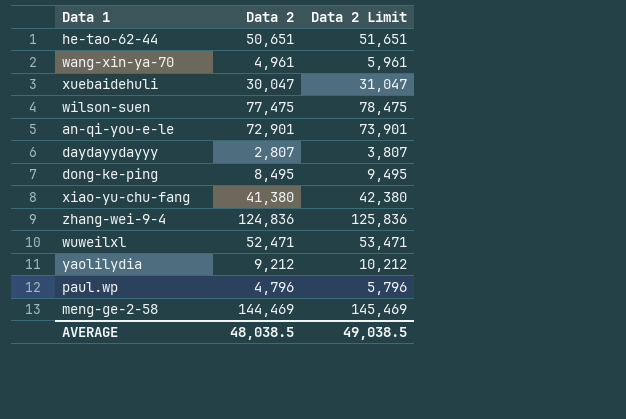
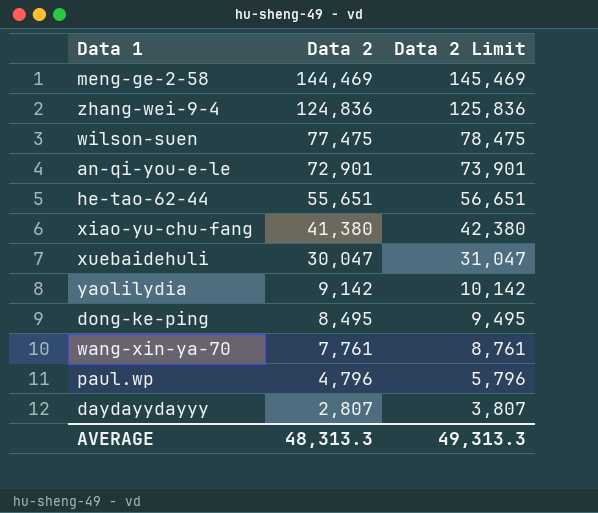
row order: none -> Data 2 descending
row wuweilxl: 52,471 | 53,471 -> none
he-tao-62-44 | Data 2: 50,651 -> 55,651
he-tao-62-44 | Data 2 Limit: 51,651 -> 56,651
yaolilydia | Data 2: 9,212 -> 9,142
yaolilydia | Data 2 Limit: 10,212 -> 10,142
wang-xin-ya-70 | Data 2: 4,961 -> 7,761
wang-xin-ya-70 | Data 2 Limit: 5,961 -> 8,761
AVERAGE | Data 2: 48,038.5 -> 48,313.3
AVERAGE | Data 2 Limit: 49,038.5 -> 49,313.3

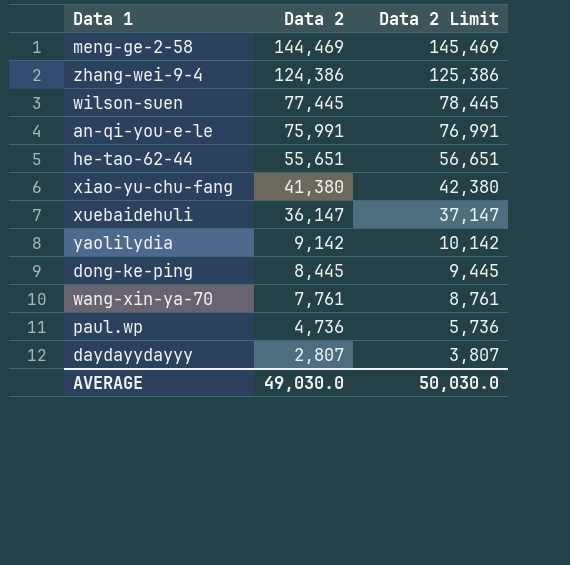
zhang-wei-9-4 | Data 2: 124,836 -> 124,386
zhang-wei-9-4 | Data 2 Limit: 125,836 -> 125,386
wilson-suen | Data 2: 77,475 -> 77,445
wilson-suen | Data 2 Limit: 78,475 -> 78,445
an-qi-you-e-le | Data 2: 72,901 -> 75,991
an-qi-you-e-le | Data 2 Limit: 73,901 -> 76,991
xuebaidehuli | Data 2: 30,047 -> 36,147
xuebaidehuli | Data 2 Limit: 31,047 -> 37,147
dong-ke-ping | Data 2: 8,495 -> 8,445
dong-ke-ping | Data 2 Limit: 9,495 -> 9,445
paul.wp | Data 2: 4,796 -> 4,736
paul.wp | Data 2 Limit: 5,796 -> 5,736
AVERAGE | Data 2: 48,313.3 -> 49,030.0
AVERAGE | Data 2 Limit: 49,313.3 -> 50,030.0

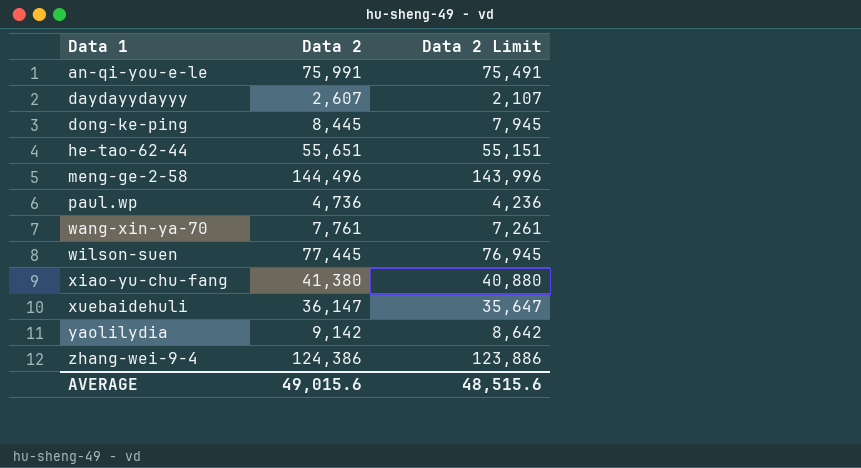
row order: Data 2 descending -> Data 1 ascending
column Data 2 Limit | formula: [Data 2] + 1000 -> [Data 2] - 500
daydayydayyy | Data 2: 2,807 -> 2,607
meng-ge-2-58 | Data 2: 144,469 -> 144,496
AVERAGE | Data 2: 49,030.0 -> 49,015.6
AVERAGE | Data 2 Limit: 50,030.0 -> 48,515.6

